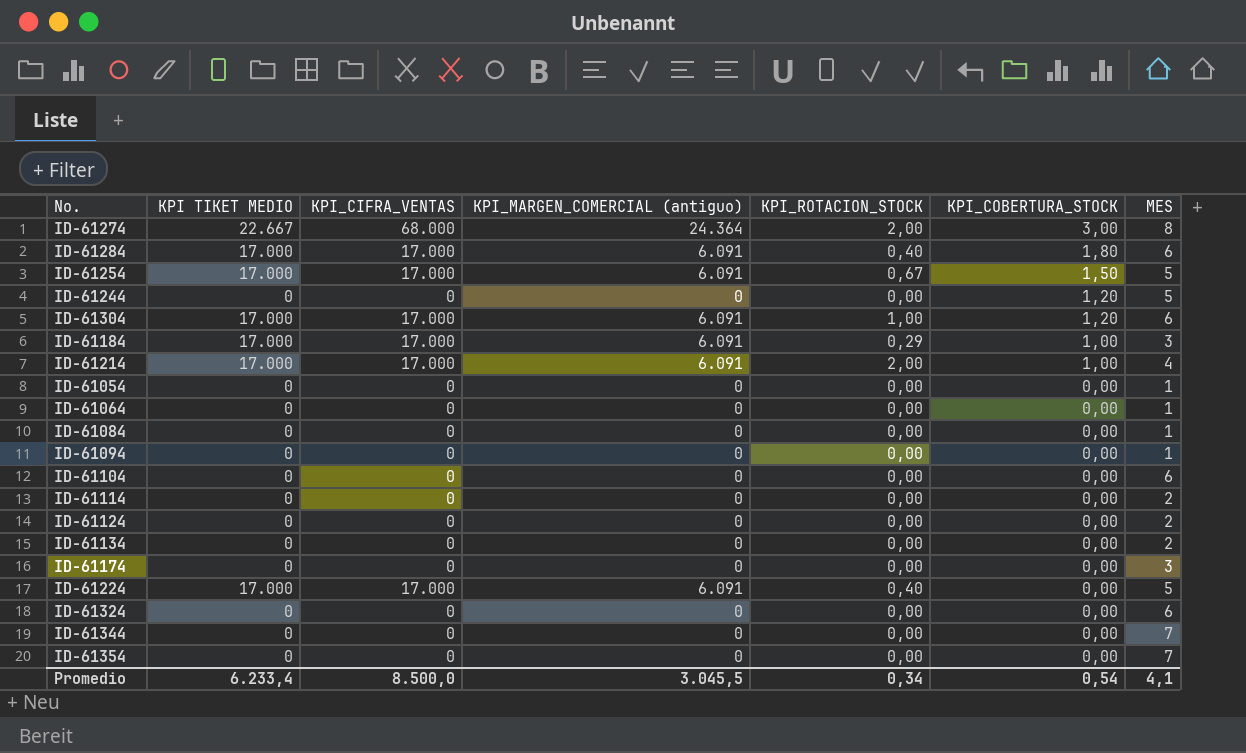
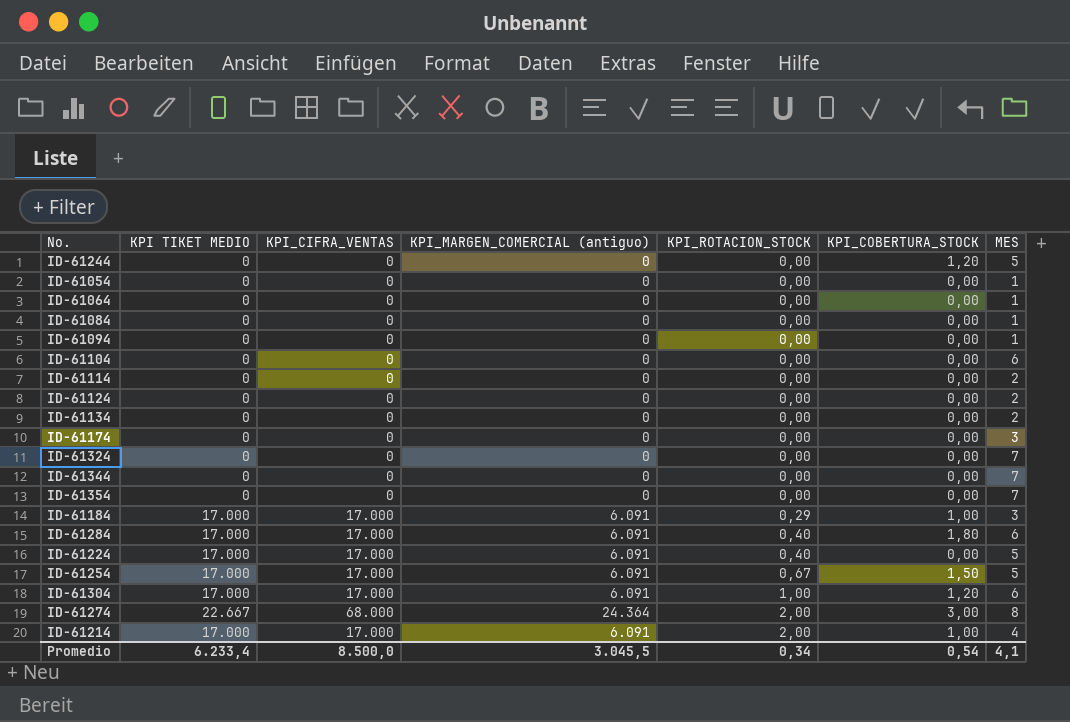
row order: KPI_COBERTURA_STOCK descending -> KPI_ROTACION_STOCK ascending
ID-61324 | MES: 6 -> 7

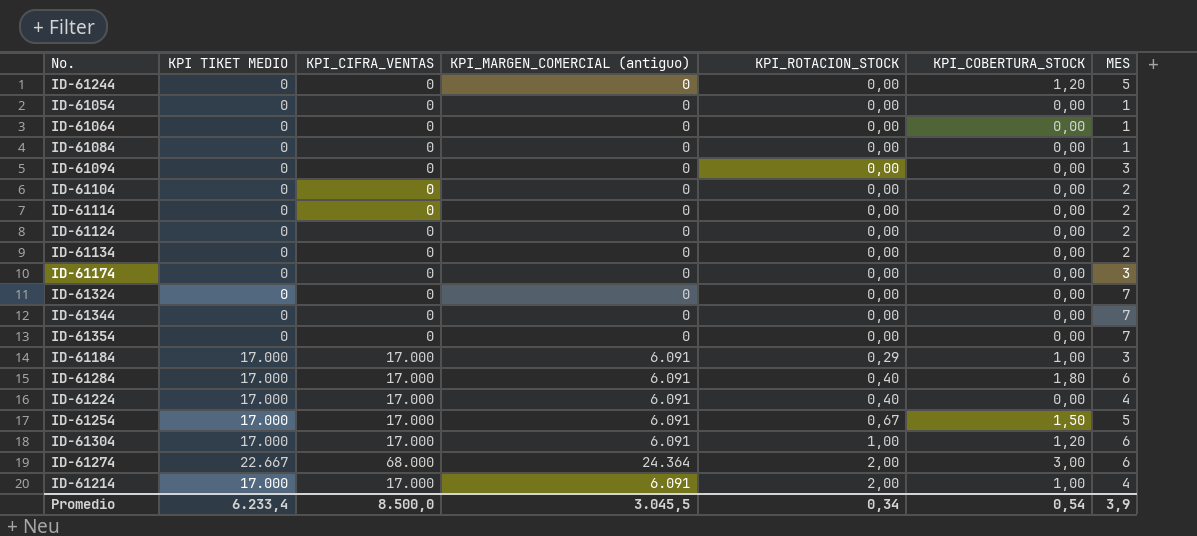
ID-61094 | MES: 1 -> 3
ID-61104 | MES: 6 -> 2
ID-61224 | MES: 5 -> 4
ID-61274 | MES: 8 -> 6
Promedio | MES: 4,1 -> 3,9

